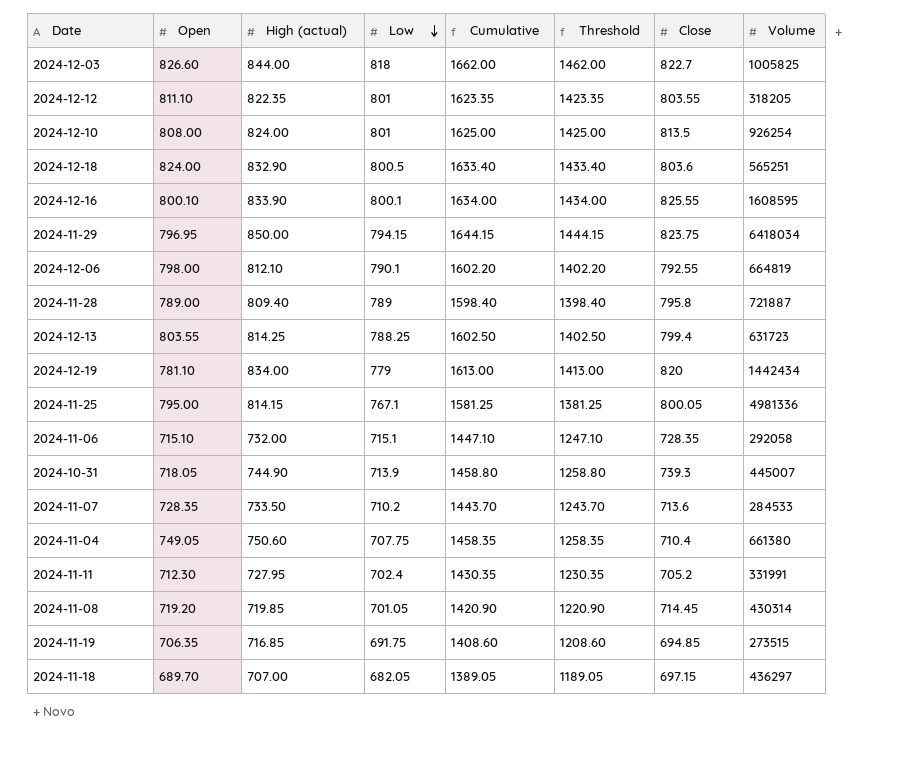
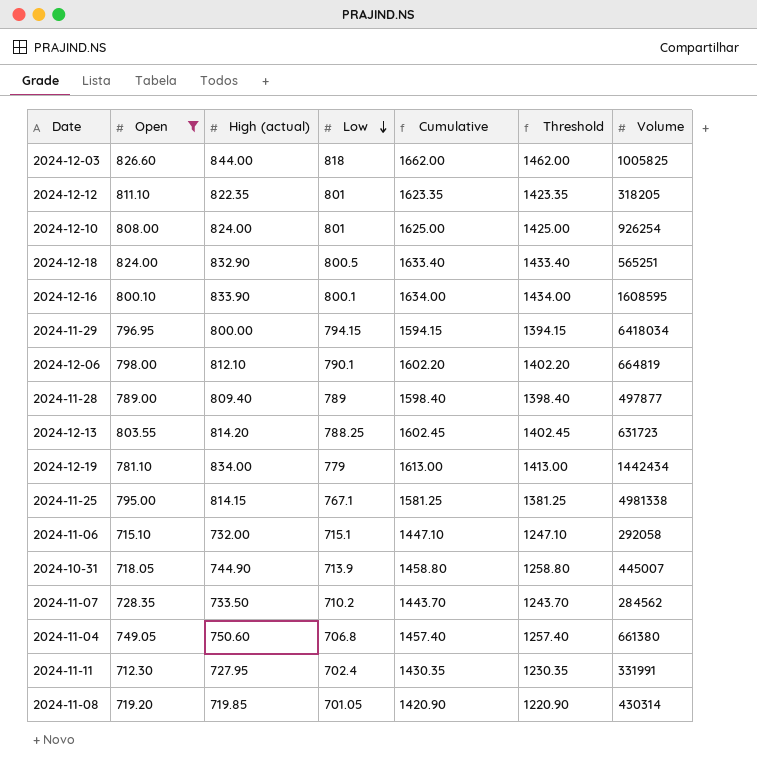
filter: none -> Open >= 712.30
column Close | position: 7 -> none
2024-11-29 | High (actual): 850.00 -> 800.00
2024-11-29 | Cumulative: 1644.15 -> 1594.15
2024-11-29 | Threshold: 1444.15 -> 1394.15
2024-11-28 | Volume: 721887 -> 497877
2024-12-13 | High (actual): 814.25 -> 814.20
2024-12-13 | Cumulative: 1602.50 -> 1602.45
2024-12-13 | Threshold: 1402.50 -> 1402.45
2024-11-25 | Volume: 4981336 -> 4981338
2024-11-07 | Volume: 284533 -> 284562
2024-11-04 | Low: 707.75 -> 706.8
2024-11-04 | Cumulative: 1458.35 -> 1457.40
2024-11-04 | Threshold: 1258.35 -> 1257.40

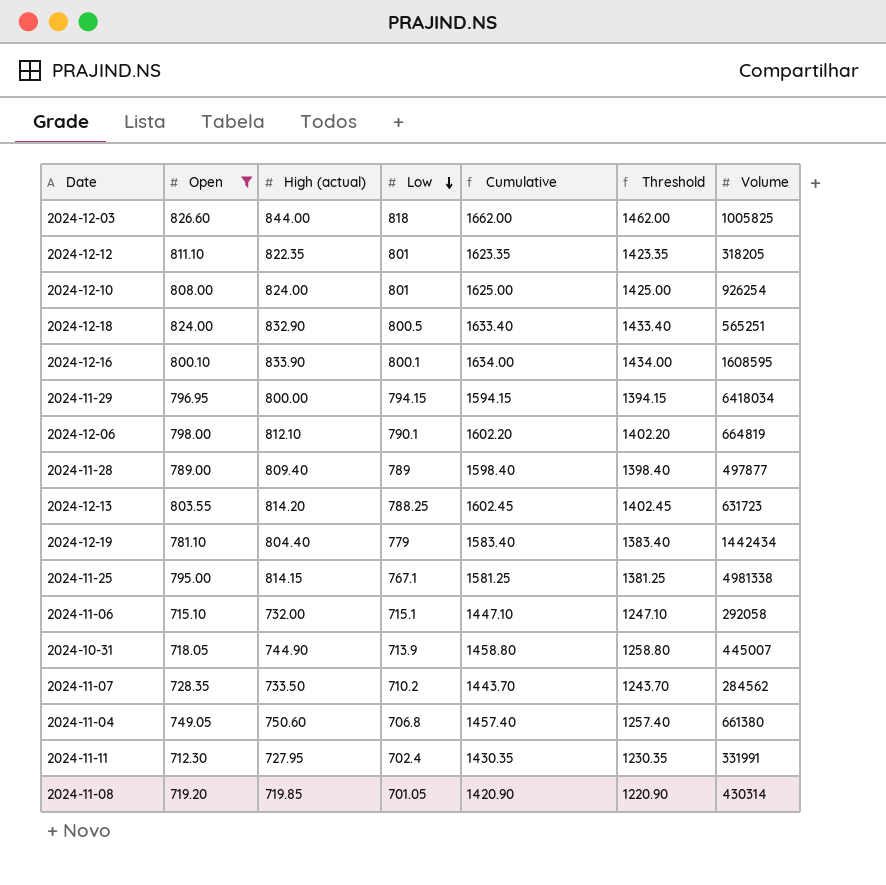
2024-12-19 | High (actual): 834.00 -> 804.40
2024-12-19 | Cumulative: 1613.00 -> 1583.40
2024-12-19 | Threshold: 1413.00 -> 1383.40

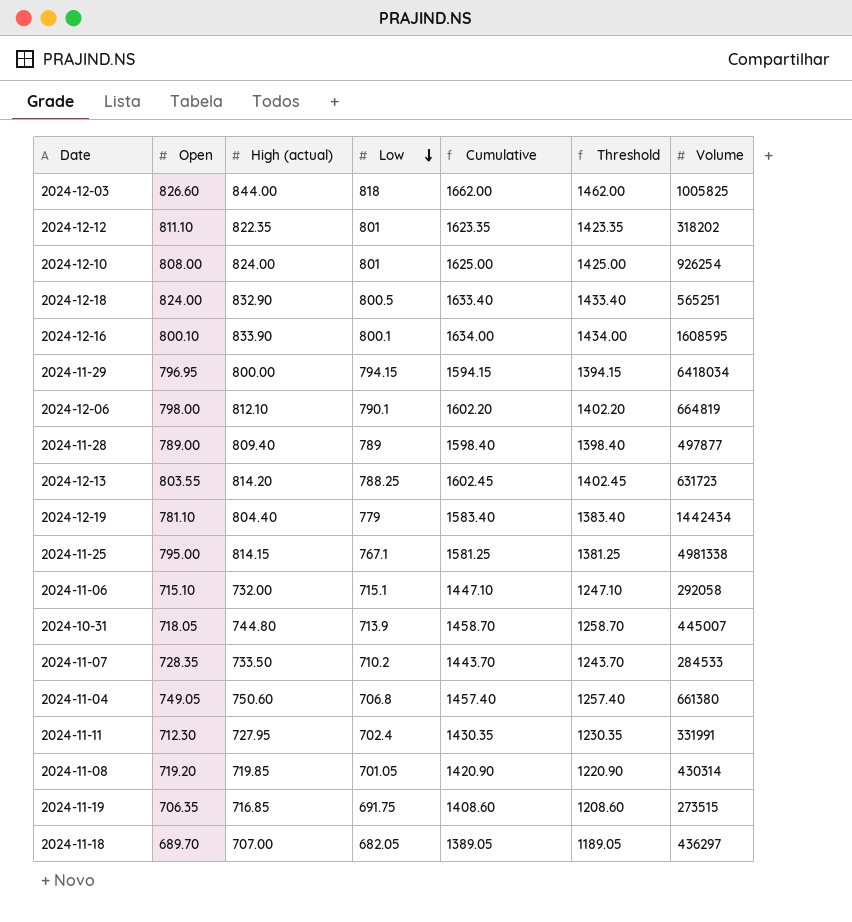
filter: Open >= 712.30 -> none
2024-12-12 | Volume: 318205 -> 318202
2024-10-31 | High (actual): 744.90 -> 744.80
2024-10-31 | Cumulative: 1458.80 -> 1458.70
2024-10-31 | Threshold: 1258.80 -> 1258.70
2024-11-07 | Volume: 284562 -> 284533

